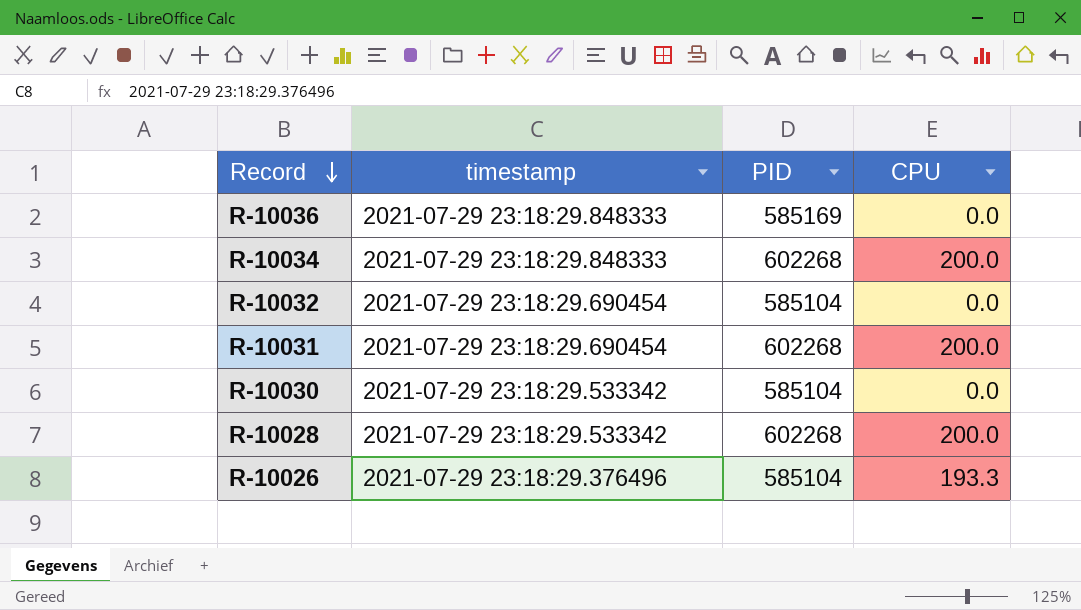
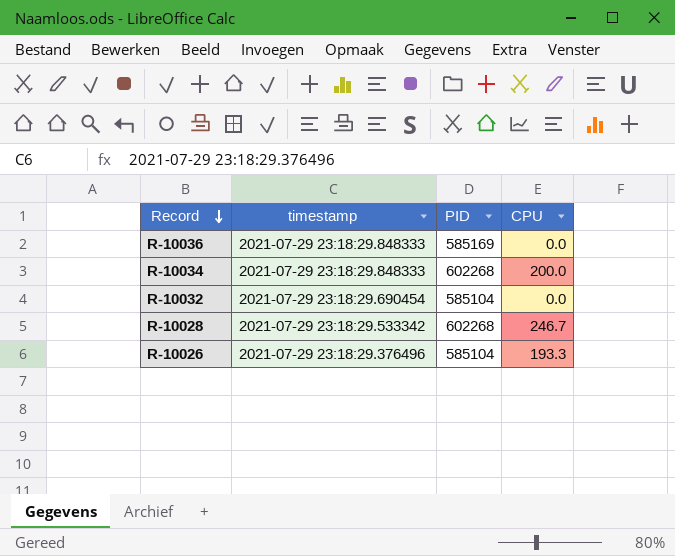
row R-10031: 2021-07-29 23:18:29.690454 | 602268 | 200.0 -> none
row R-10030: 2021-07-29 23:18:29.533342 | 585104 | 0.0 -> none
R-10028 | CPU: 200.0 -> 246.7

